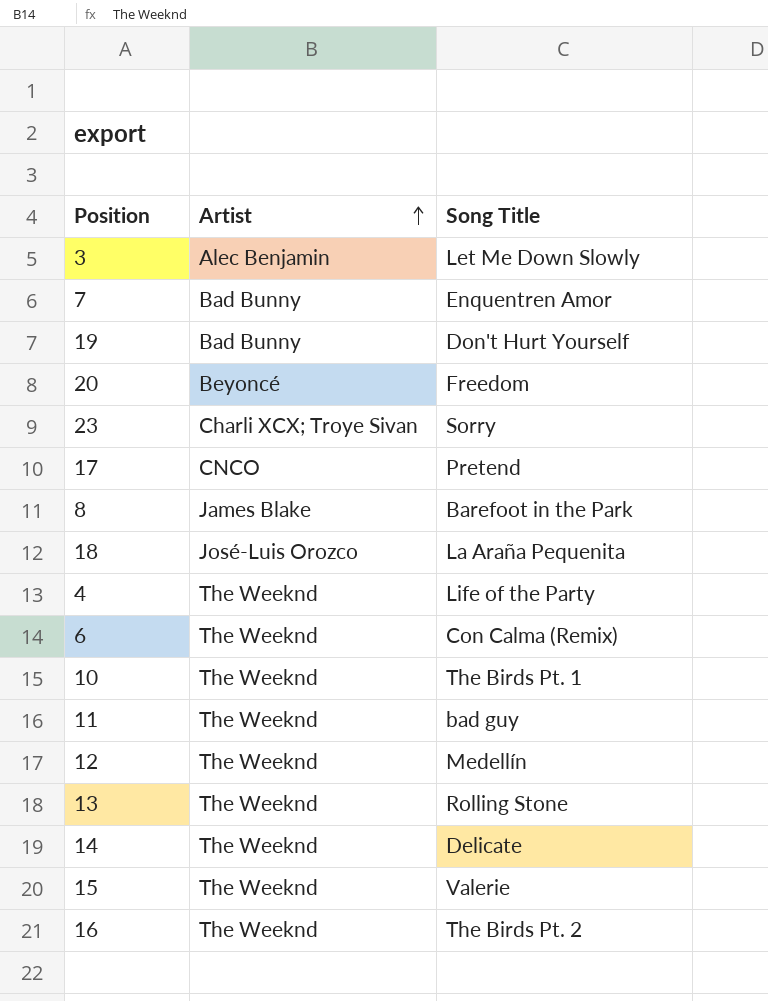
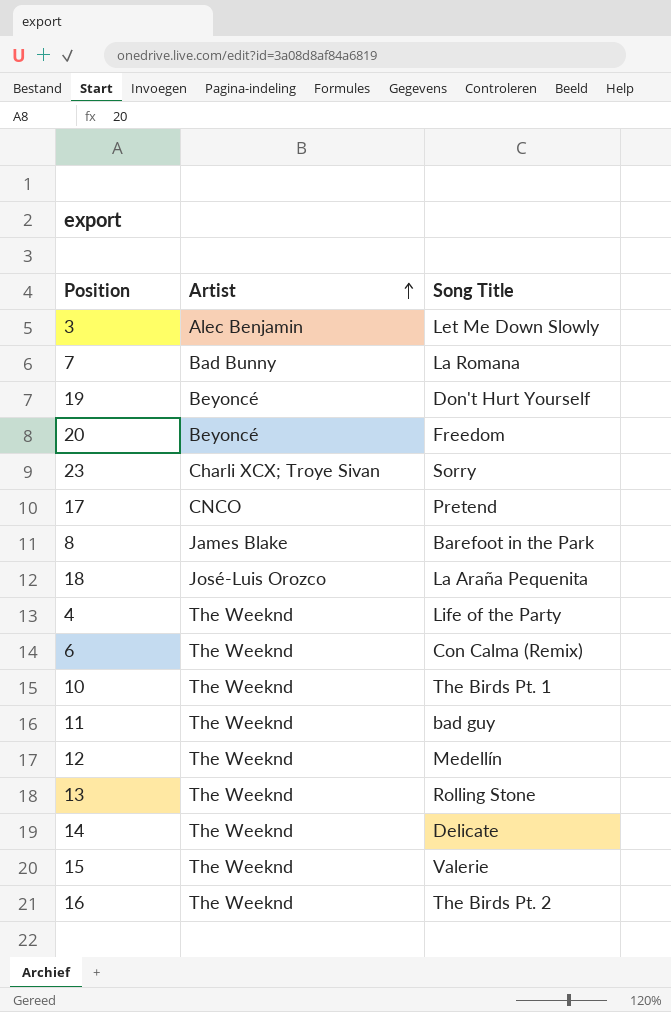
7 | Song Title: Enquentren Amor -> La Romana
19 | Artist: Bad Bunny -> Beyoncé

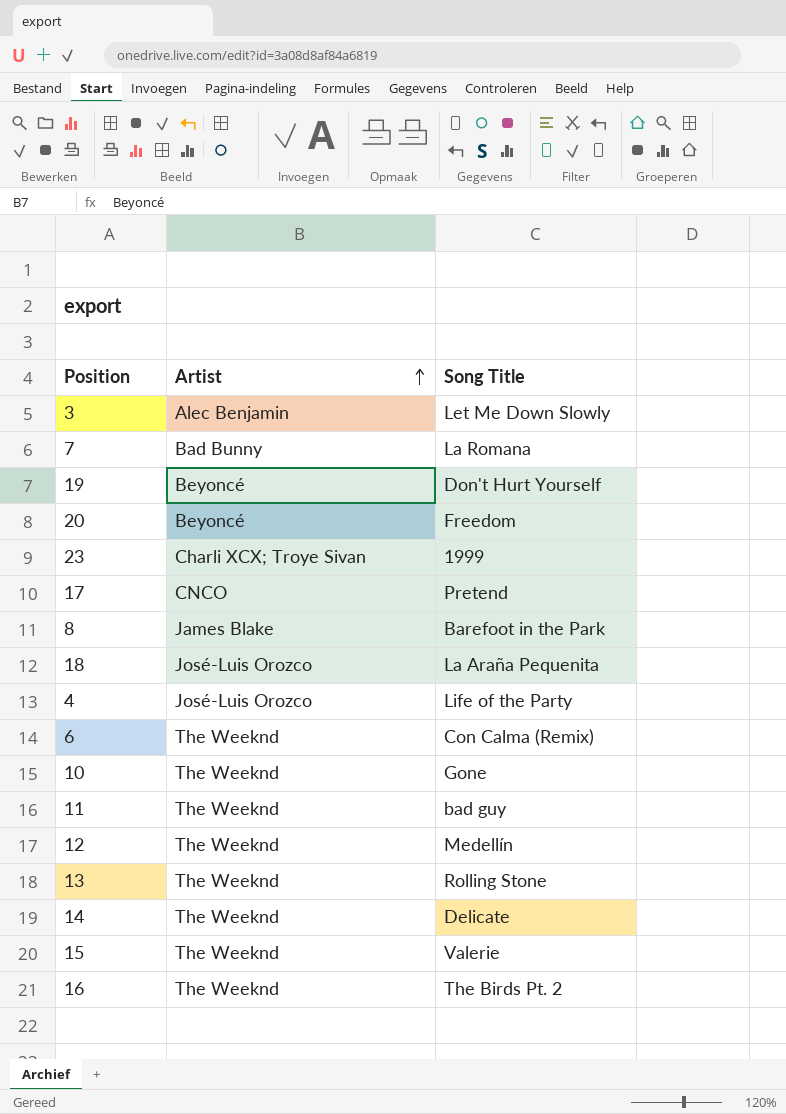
23 | Song Title: Sorry -> 1999
4 | Artist: The Weeknd -> José-Luis Orozco
10 | Song Title: The Birds Pt. 1 -> Gone

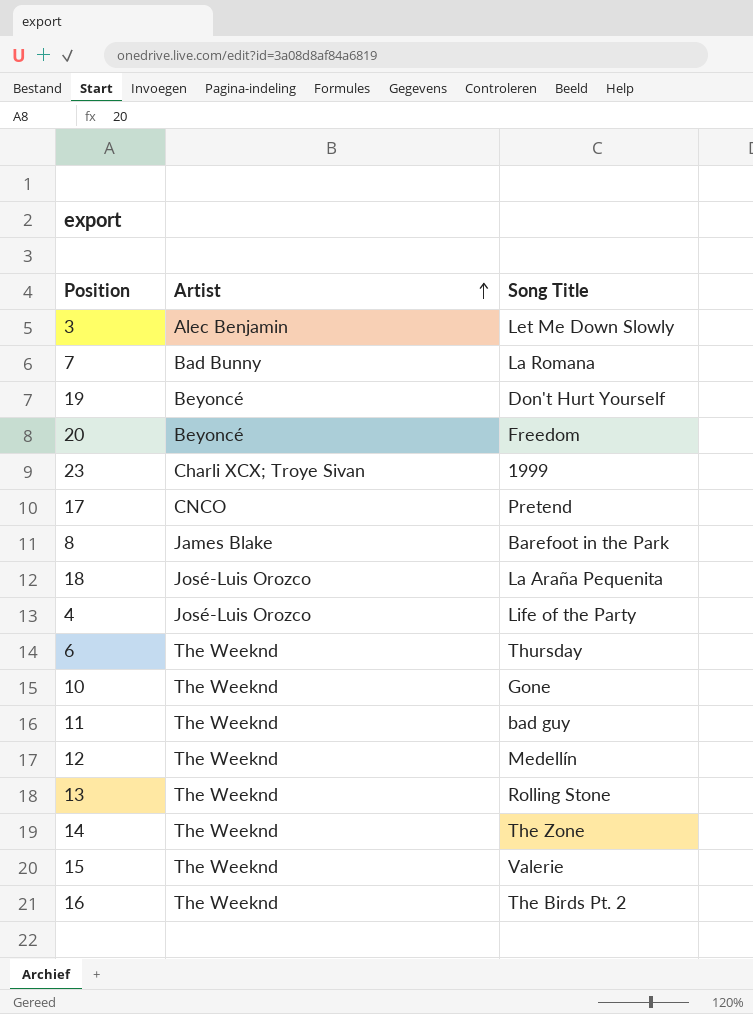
6 | Song Title: Con Calma (Remix) -> Thursday
14 | Song Title: Delicate -> The Zone

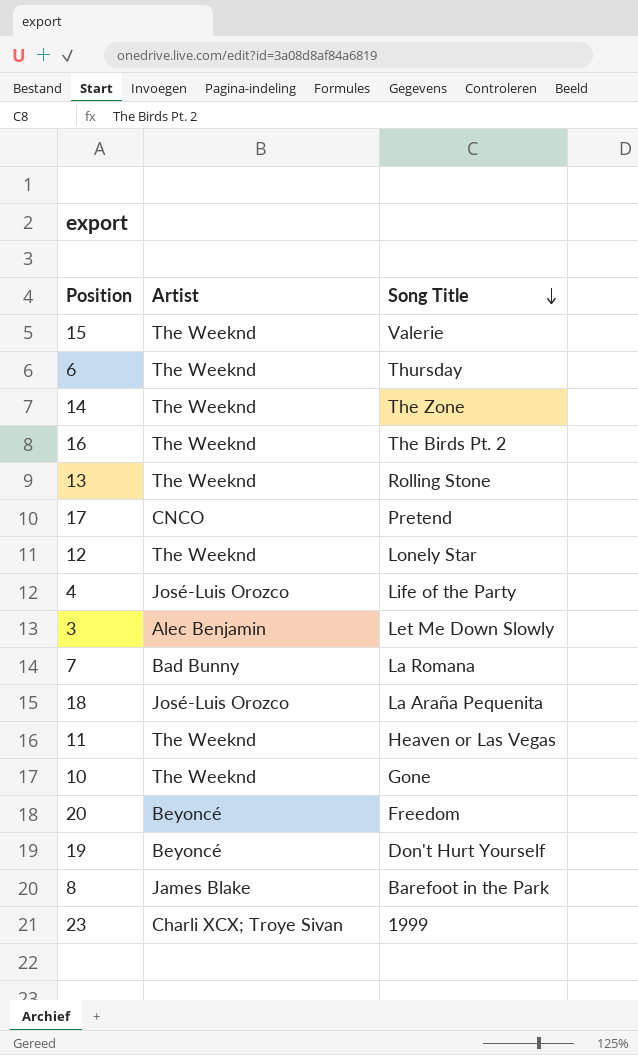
row order: Artist ascending -> Song Title descending
12 | Song Title: Medellín -> Lonely Star
11 | Song Title: bad guy -> Heaven or Las Vegas

